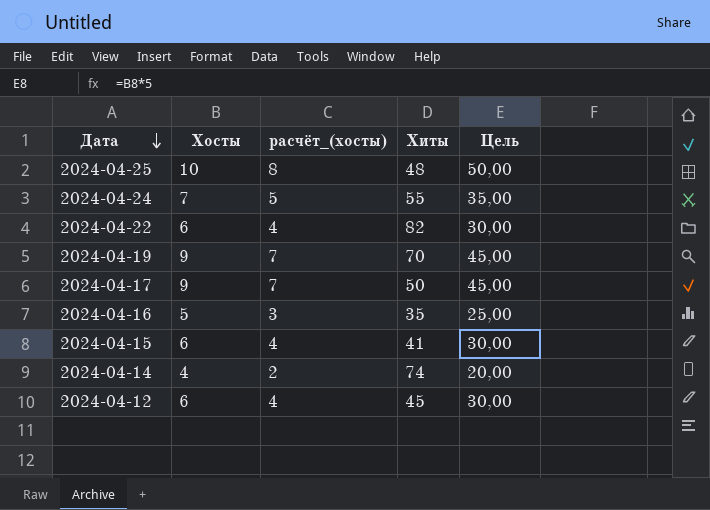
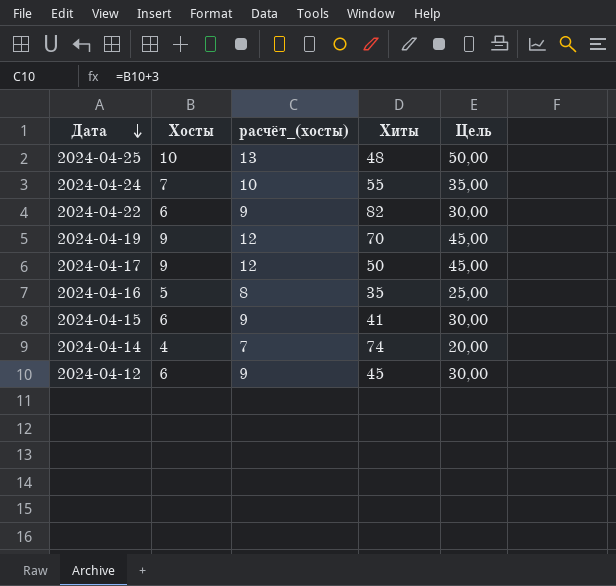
column расчёт_(хосты) | formula: [Хосты] - 2 -> [Хосты] + 3

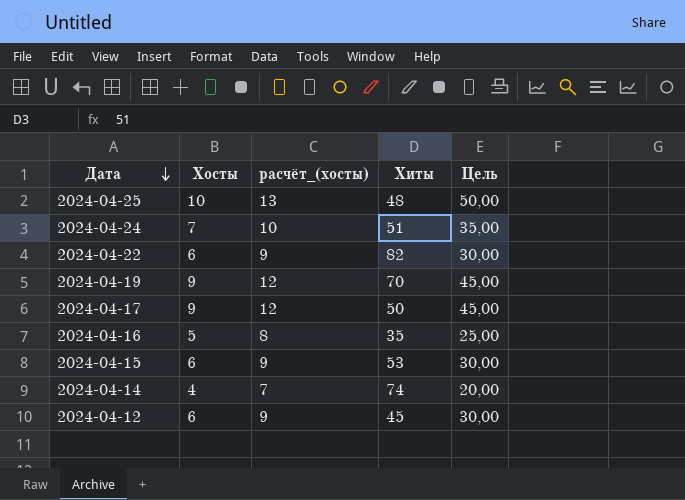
2024-04-24 | Хиты: 55 -> 51
2024-04-15 | Хиты: 41 -> 53

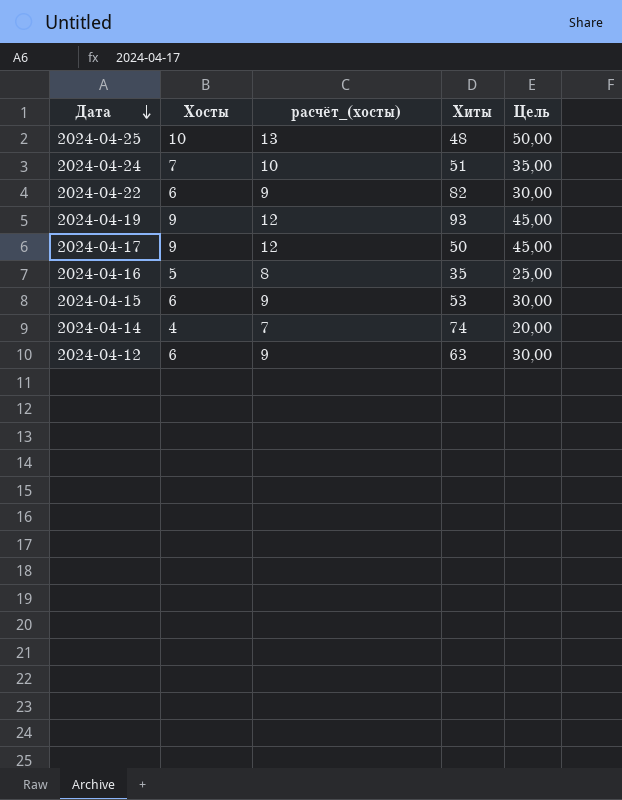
2024-04-19 | Хиты: 70 -> 93
2024-04-12 | Хиты: 45 -> 63

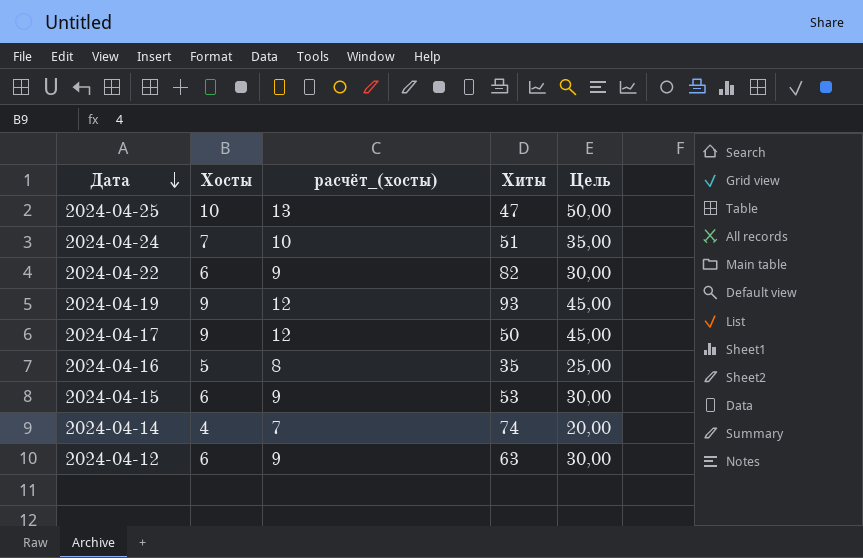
2024-04-25 | Хиты: 48 -> 47

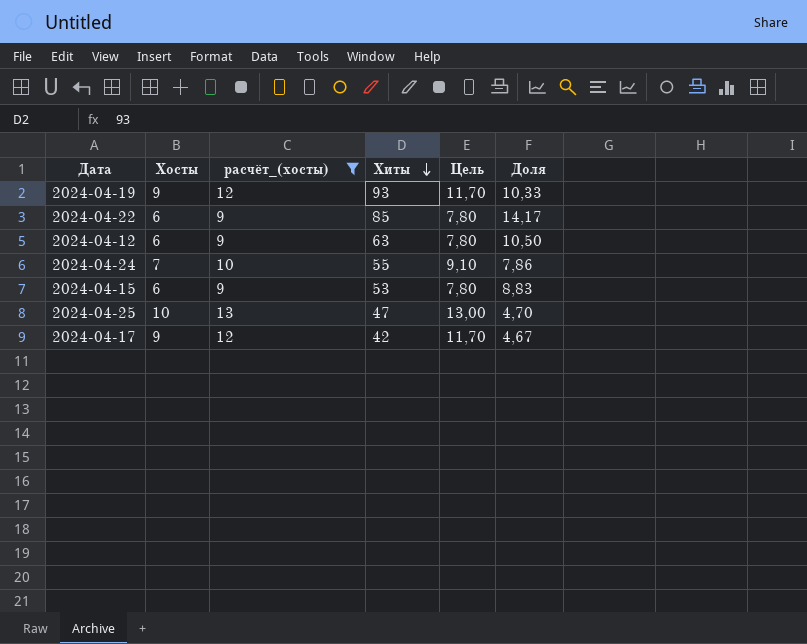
filter: none -> расчёт_(хосты) >= 9
row order: Дата descending -> Хиты descending
column Цель | formula: [Хосты] * 5 -> [Хосты] * 1,3
column Доля | formula: none -> [Хиты] / [Хосты]
2024-04-22 | Хиты: 82 -> 85
2024-04-24 | Хиты: 51 -> 55
2024-04-17 | Хиты: 50 -> 42

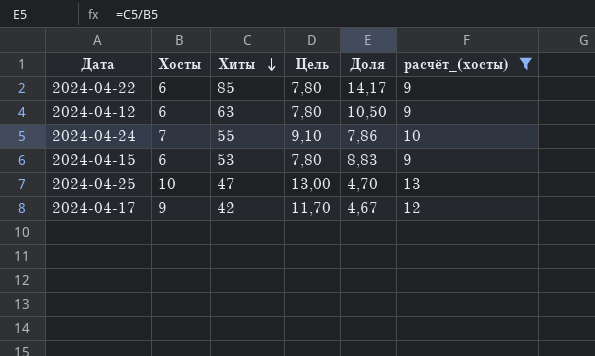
column расчёт_(хосты) | position: 3 -> 6
row 2024-04-19: 9 | 12 | 93 | 11,70 | 10,33 -> none

